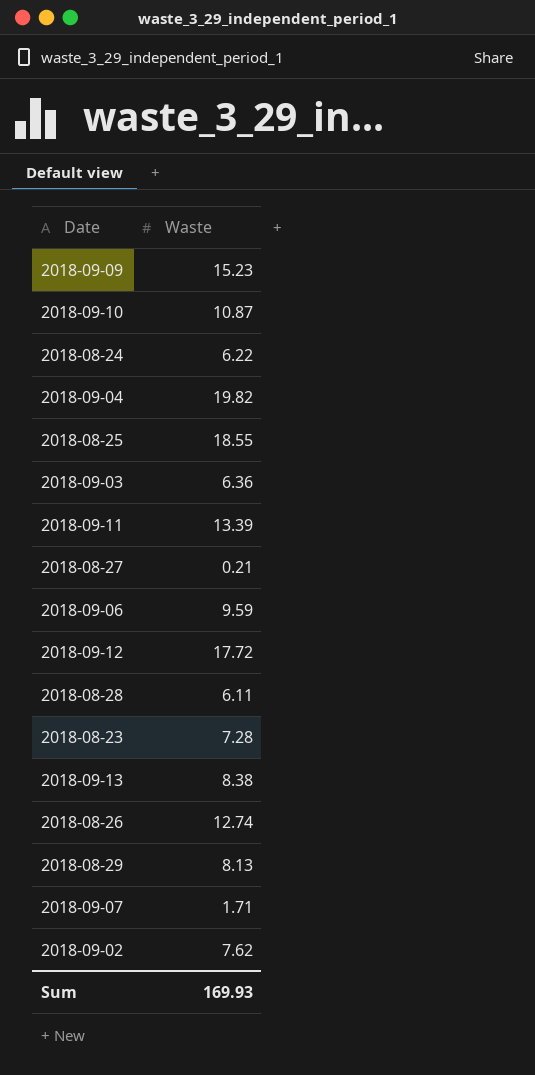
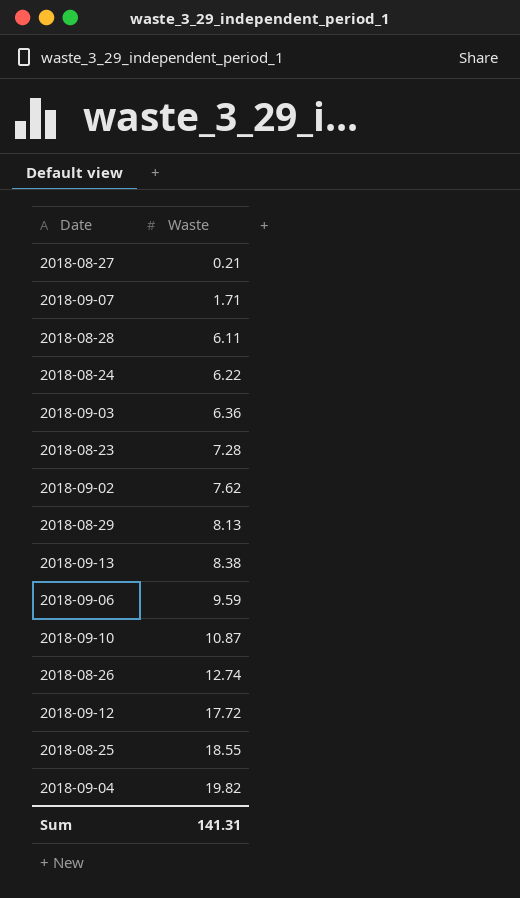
row order: none -> Waste ascending
row 2018-09-09: 15.23 -> none
row 2018-09-11: 13.39 -> none
Sum | Waste: 169.93 -> 141.31

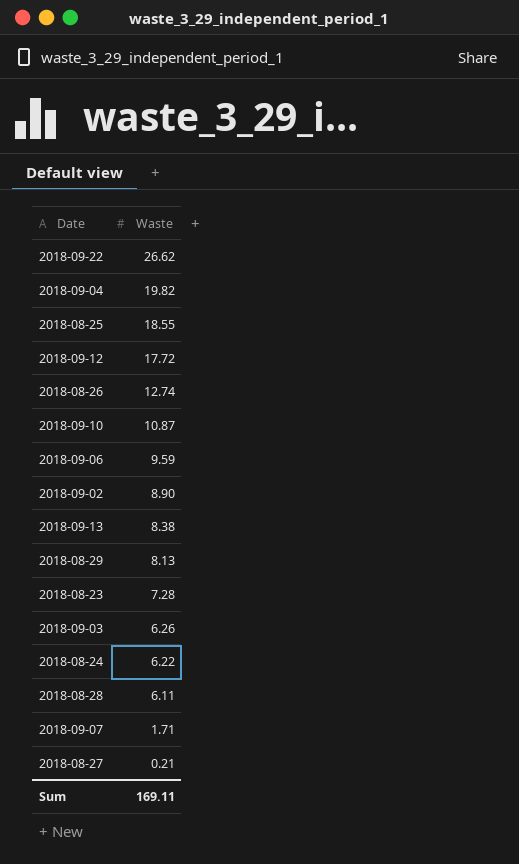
row order: Waste ascending -> Waste descending
row 2018-09-22: none -> 26.62
2018-09-02 | Waste: 7.62 -> 8.90
2018-09-03 | Waste: 6.36 -> 6.26
Sum | Waste: 141.31 -> 169.11

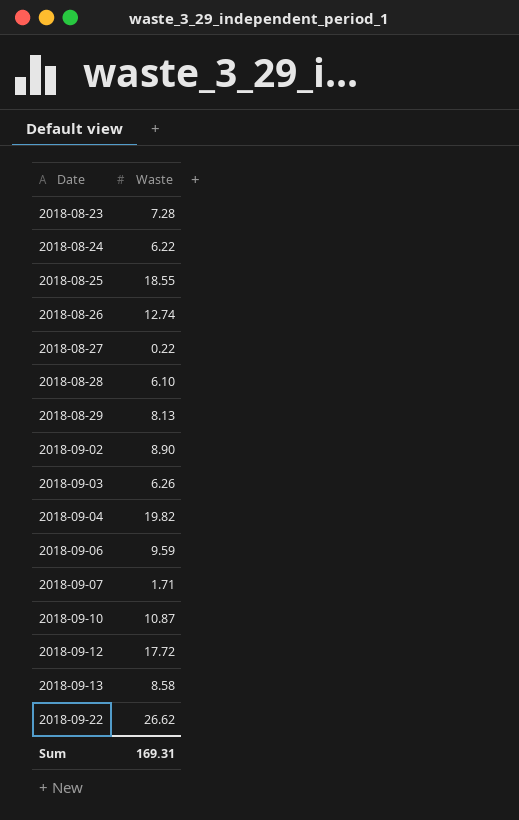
row order: Waste descending -> Date ascending
2018-08-27 | Waste: 0.21 -> 0.22
2018-08-28 | Waste: 6.11 -> 6.10
2018-09-13 | Waste: 8.38 -> 8.58
Sum | Waste: 169.11 -> 169.31

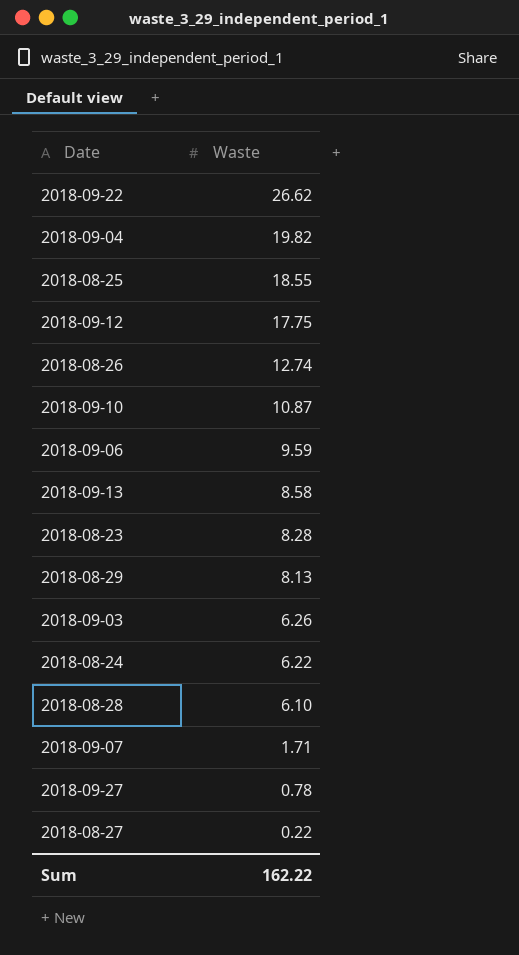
row order: Date ascending -> Waste descending
row 2018-09-02: 8.90 -> none
2018-09-12 | Waste: 17.72 -> 17.75
2018-08-23 | Waste: 7.28 -> 8.28
row 2018-09-27: none -> 0.78
Sum | Waste: 169.31 -> 162.22

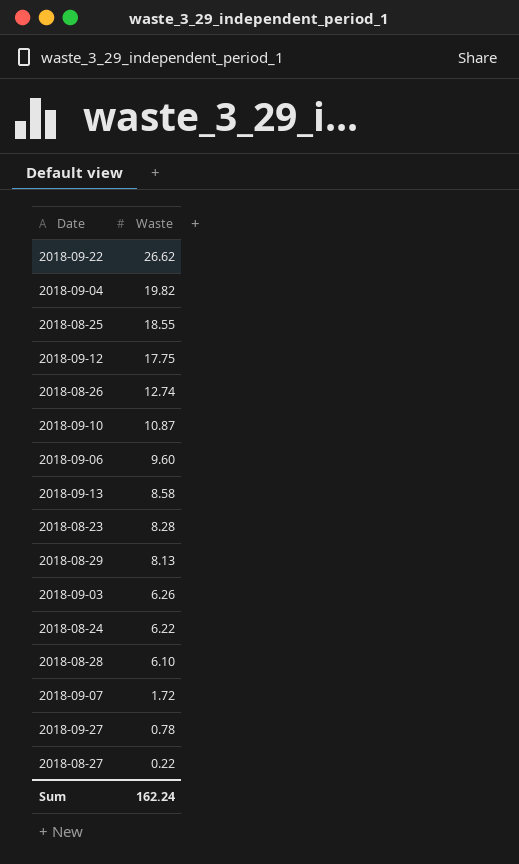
2018-09-06 | Waste: 9.59 -> 9.60
2018-09-07 | Waste: 1.71 -> 1.72
Sum | Waste: 162.22 -> 162.24

